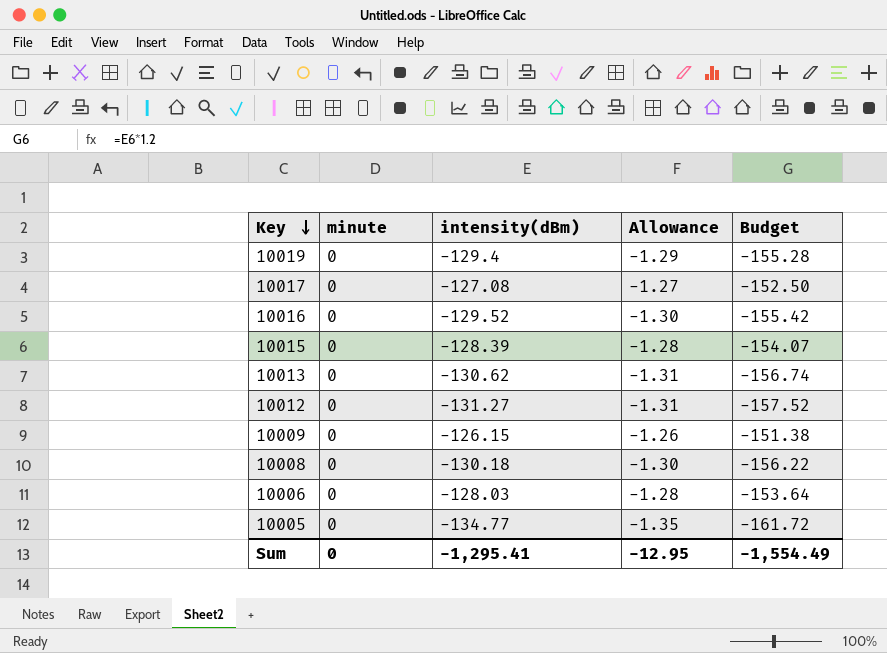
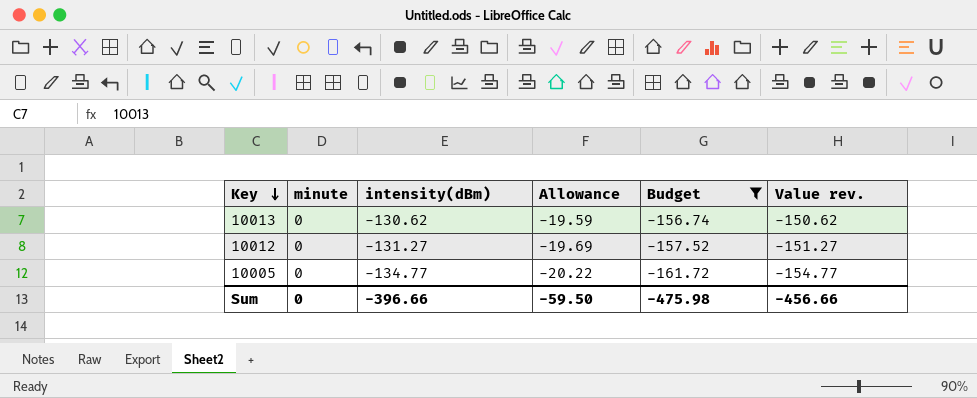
filter: none -> Budget <= -156.74
column Allowance | formula: [intensity(dBm)] * 0.01 -> [intensity(dBm)] * 0.15
column Value rev. | formula: none -> [intensity(dBm)] - 20
Sum | intensity(dBm): -1,295.41 -> -396.66
Sum | Allowance: -12.95 -> -59.50
Sum | Budget: -1,554.49 -> -475.98

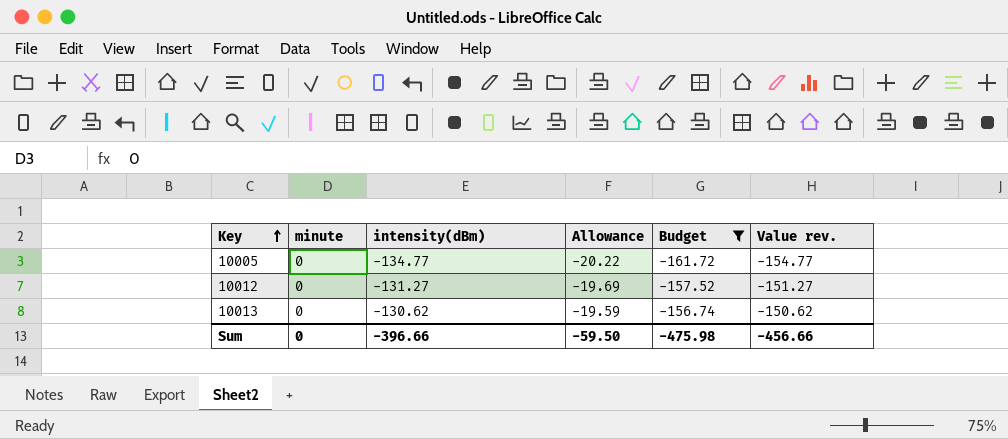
row order: Key descending -> Key ascending

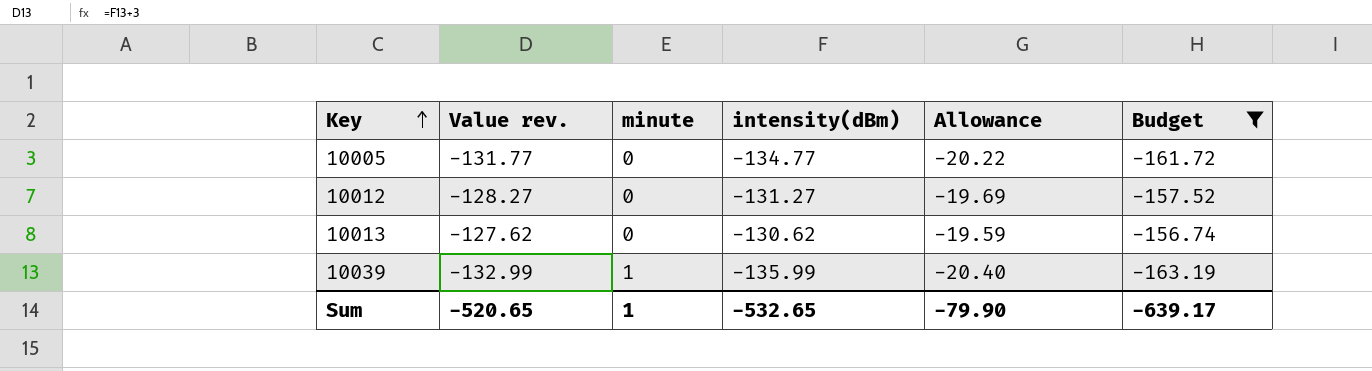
column Value rev. | formula: [intensity(dBm)] - 20 -> [intensity(dBm)] + 3
column Value rev. | position: 6 -> 2
row 10039: none -> -132.99 | 1 | -135.99 | -20.40 | -163.19
Sum | Value rev.: -456.66 -> -520.65
Sum | minute: 0 -> 1
Sum | intensity(dBm): -396.66 -> -532.65
Sum | Allowance: -59.50 -> -79.90
Sum | Budget: -475.98 -> -639.17

